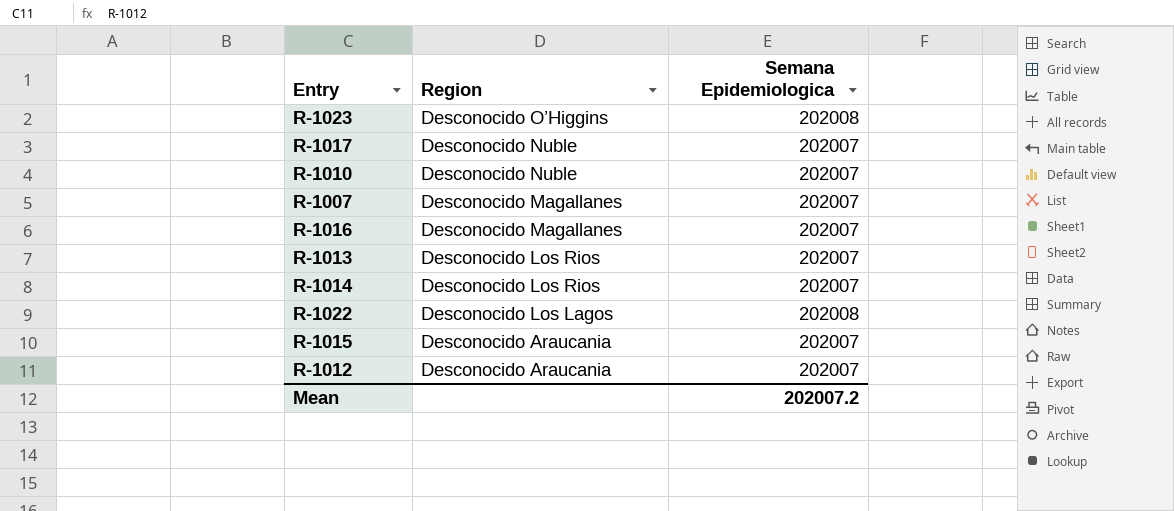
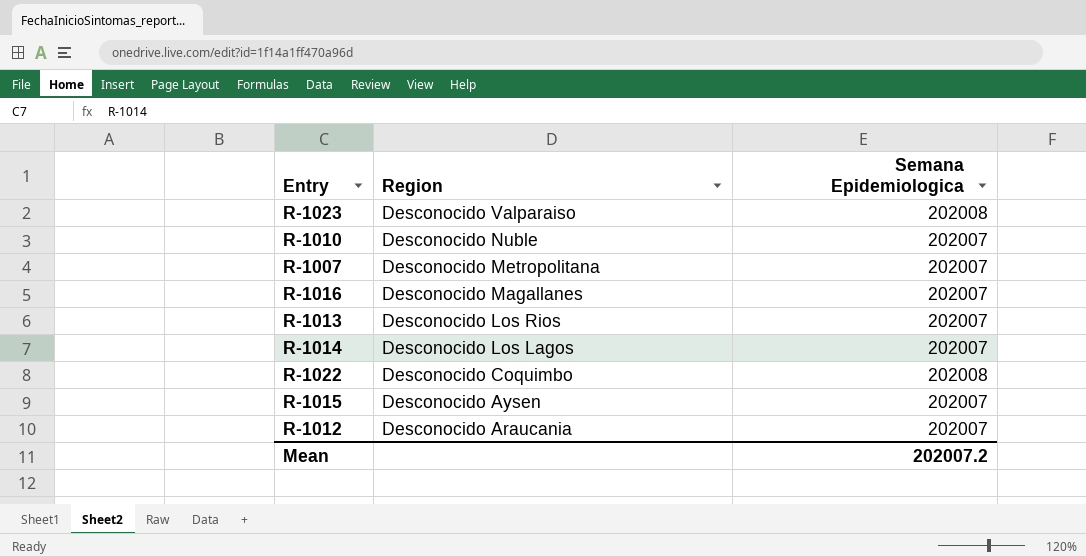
row R-1017: Desconocido Nuble | 202007 -> none
R-1023 | Region: Desconocido O’Higgins -> Desconocido Valparaiso
R-1007 | Region: Desconocido Magallanes -> Desconocido Metropolitana
R-1014 | Region: Desconocido Los Rios -> Desconocido Los Lagos
R-1022 | Region: Desconocido Los Lagos -> Desconocido Coquimbo
R-1015 | Region: Desconocido Araucania -> Desconocido Aysen

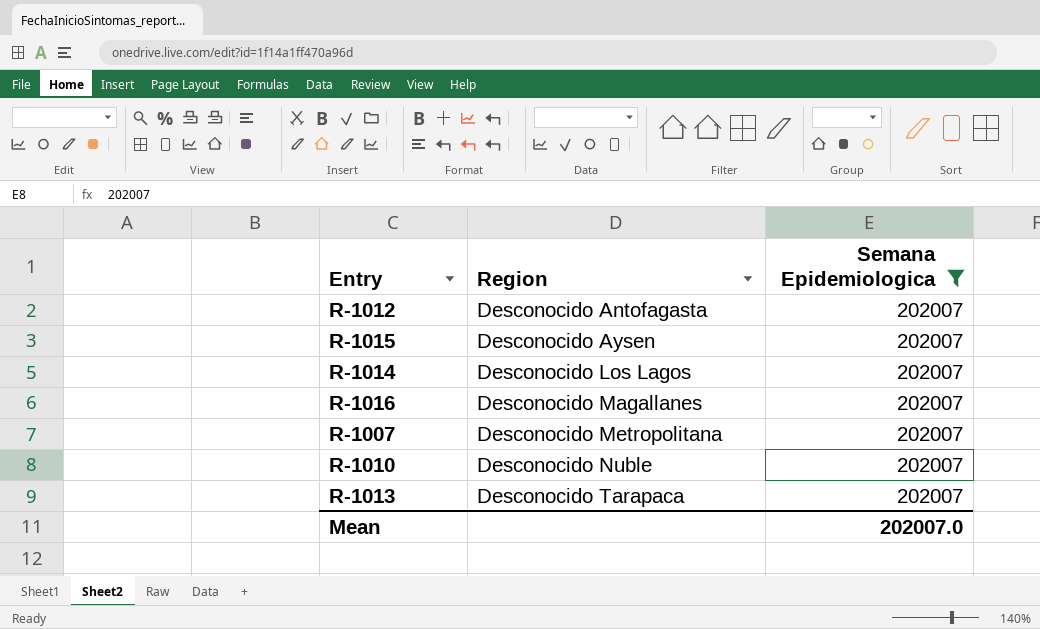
filter: none -> Semana Epidemiologica = 202007
row order: Region descending -> Region ascending
R-1012 | Region: Desconocido Araucania -> Desconocido Antofagasta
R-1013 | Region: Desconocido Los Rios -> Desconocido Tarapaca
Mean | Semana Epidemiologica: 202007.2 -> 202007.0

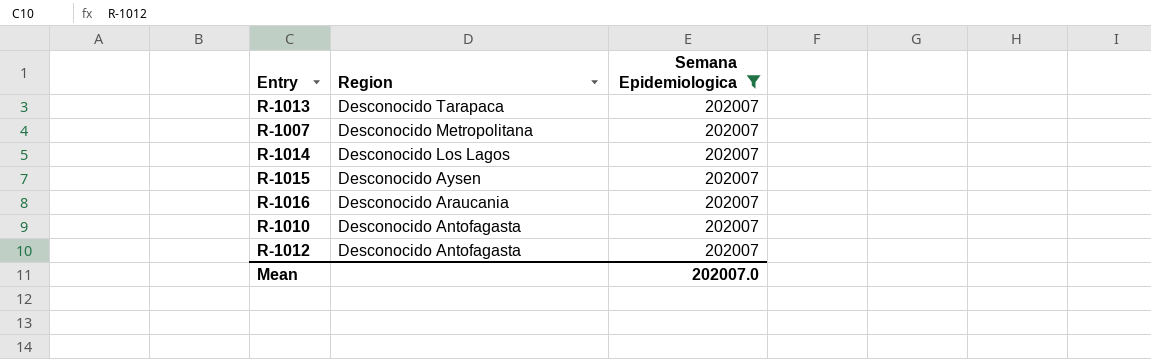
row order: Region ascending -> Region descending
R-1016 | Region: Desconocido Magallanes -> Desconocido Araucania
R-1010 | Region: Desconocido Nuble -> Desconocido Antofagasta

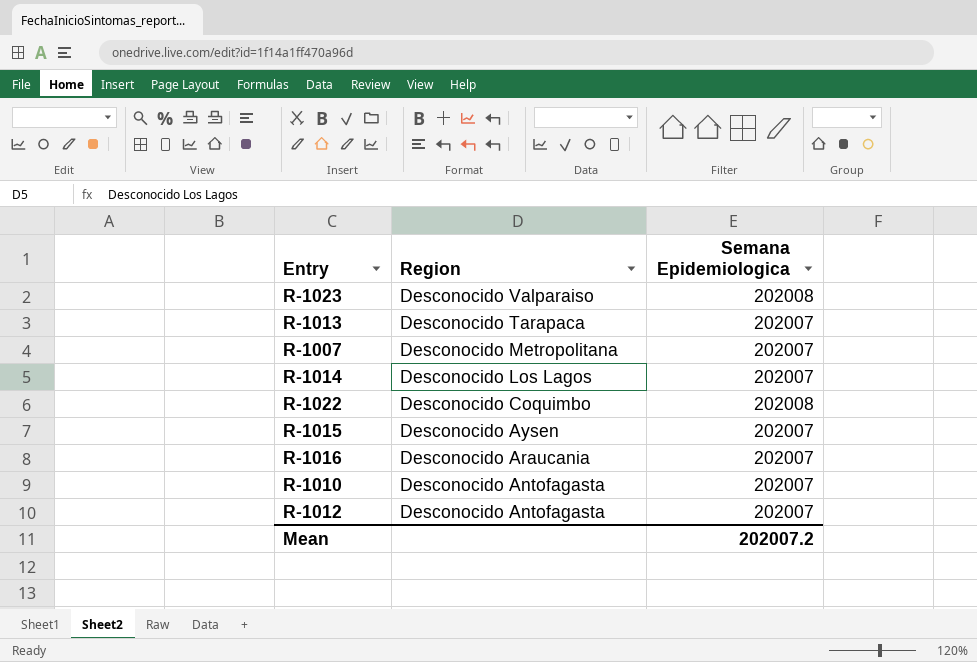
filter: Semana Epidemiologica = 202007 -> none
Mean | Semana Epidemiologica: 202007.0 -> 202007.2

